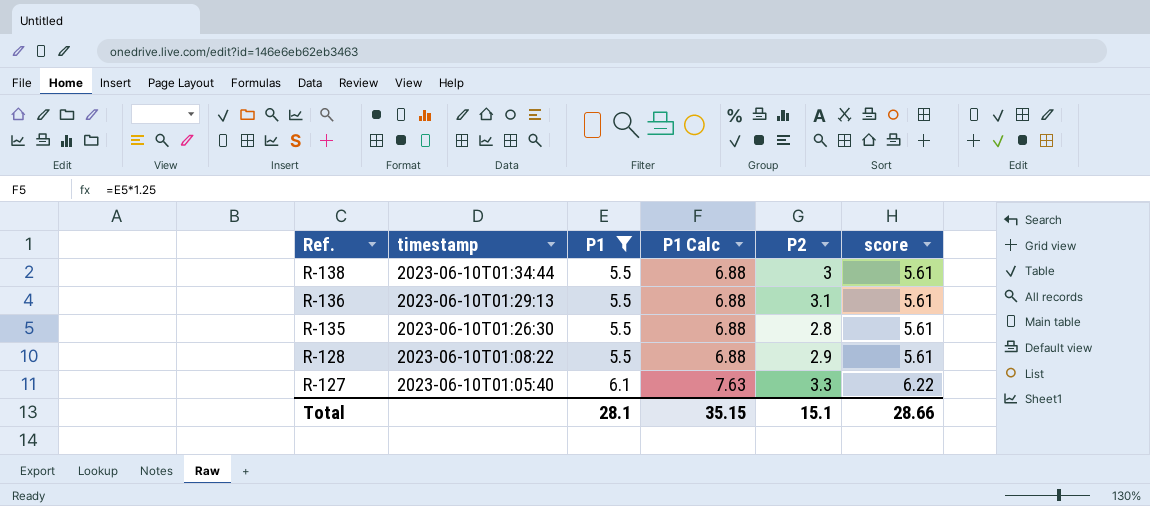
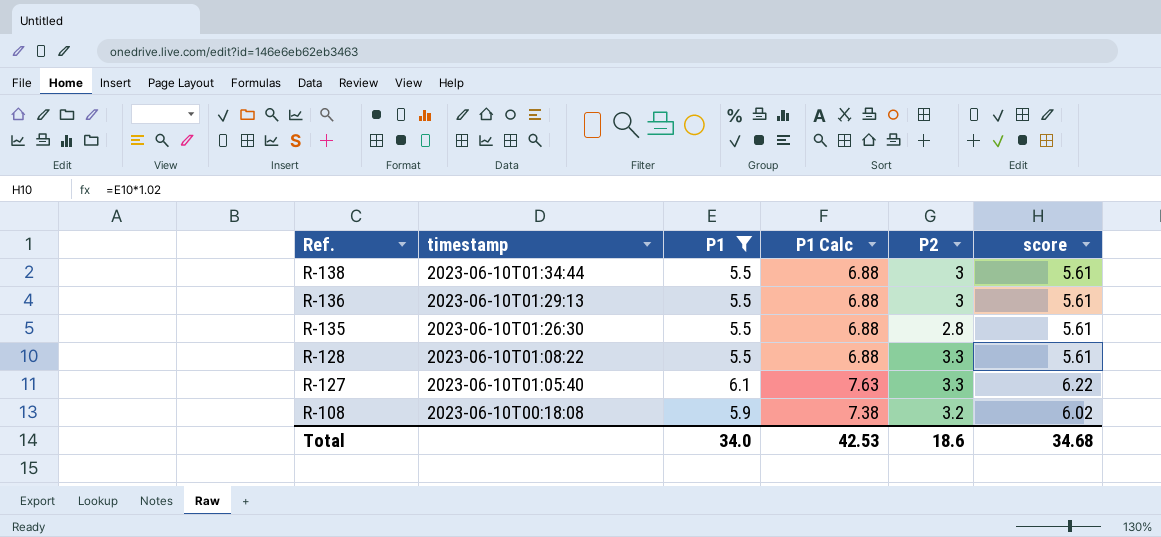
R-136 | P2: 3.1 -> 3
R-128 | P2: 2.9 -> 3.3
row R-108: none -> 2023-06-10T00:18:08 | 5.9 | 7.38 | 3.2 | 6.02
Total | P1: 28.1 -> 34.0
Total | P1 Calc: 35.15 -> 42.53
Total | P2: 15.1 -> 18.6
Total | score: 28.66 -> 34.68

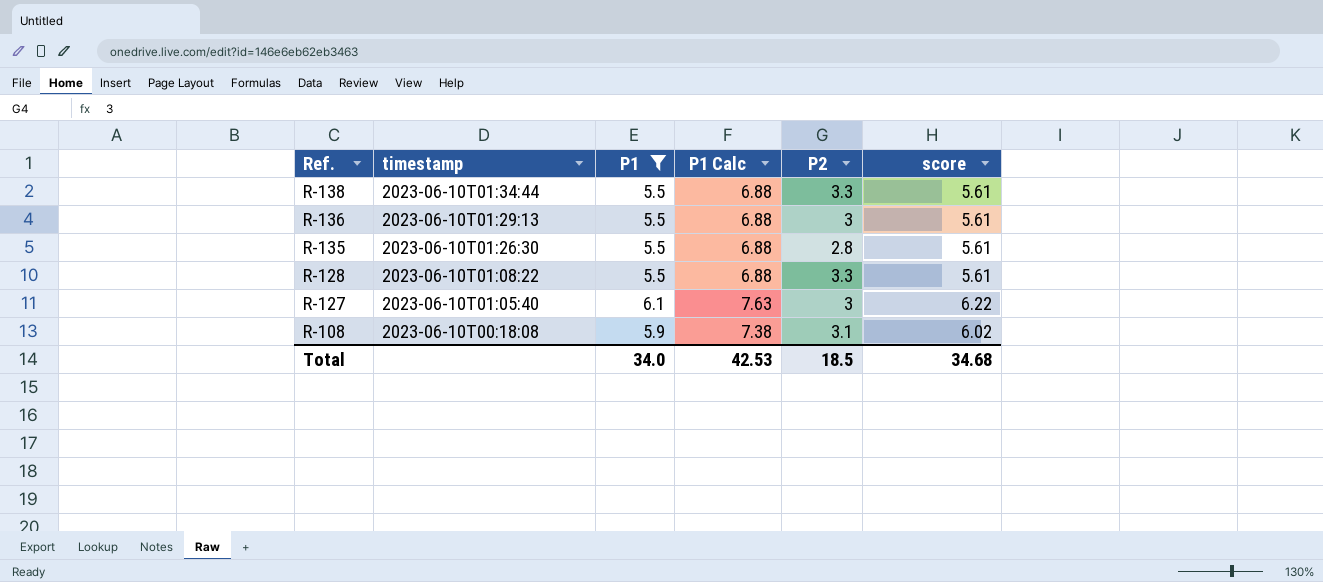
R-138 | P2: 3 -> 3.3
R-127 | P2: 3.3 -> 3
R-108 | P2: 3.2 -> 3.1
Total | P2: 18.6 -> 18.5

